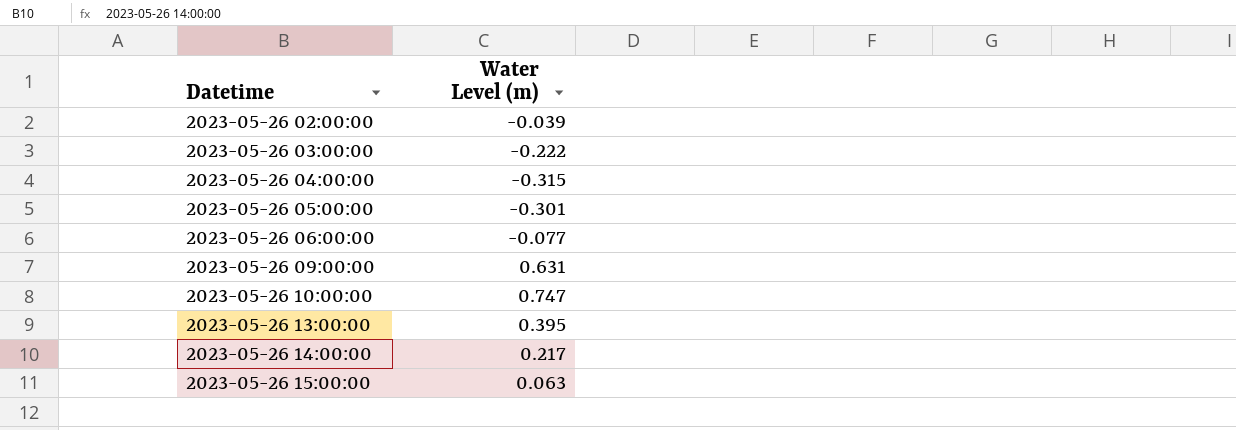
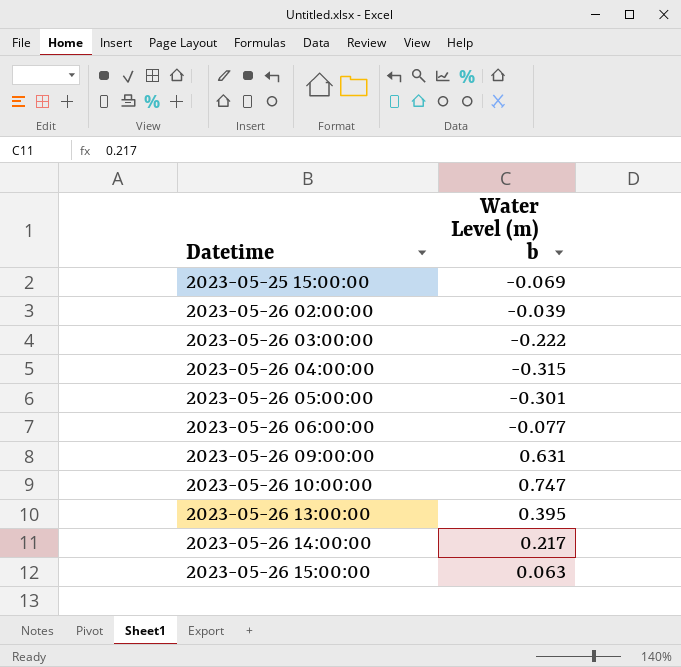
column name: Water Level (m) -> Water Level (m) b
row 2023-05-25 15:00:00: none -> -0.069

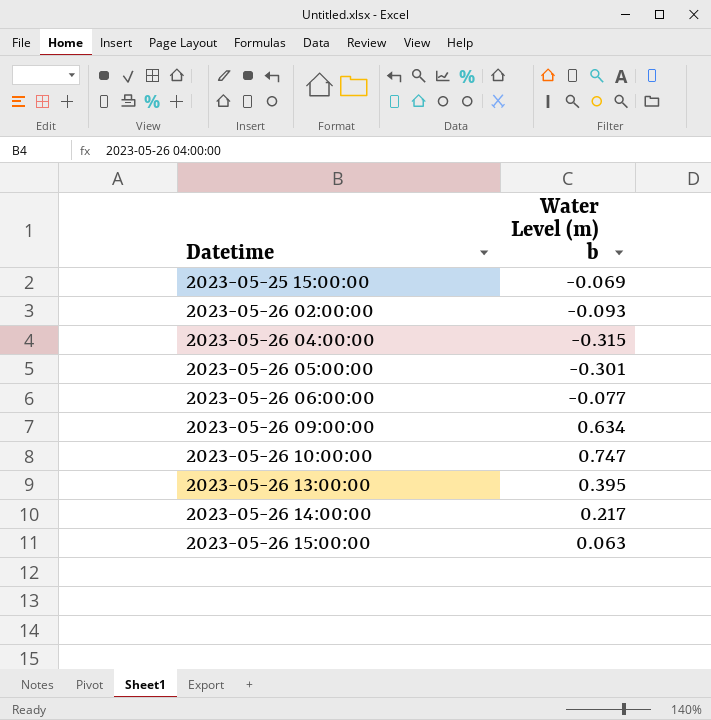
row 2023-05-26 03:00:00: -0.222 -> none
2023-05-26 02:00:00 | Water Level (m) b: -0.039 -> -0.093
2023-05-26 09:00:00 | Water Level (m) b: 0.631 -> 0.634

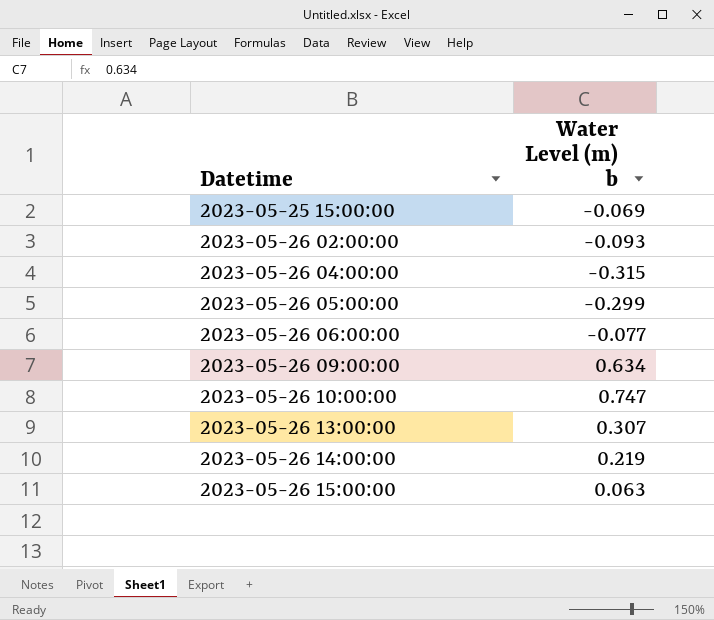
2023-05-26 05:00:00 | Water Level (m) b: -0.301 -> -0.299
2023-05-26 13:00:00 | Water Level (m) b: 0.395 -> 0.307
2023-05-26 14:00:00 | Water Level (m) b: 0.217 -> 0.219

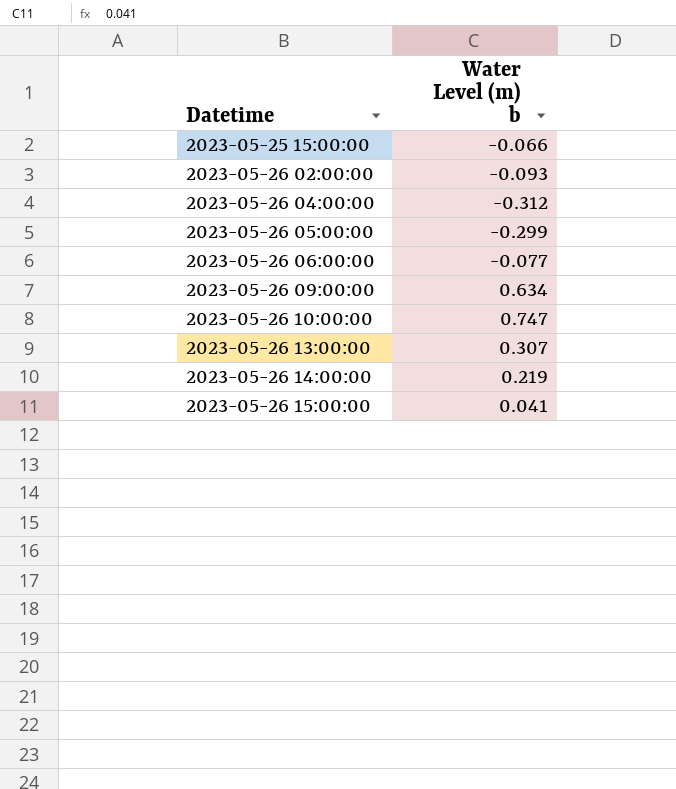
2023-05-25 15:00:00 | Water Level (m) b: -0.069 -> -0.066
2023-05-26 04:00:00 | Water Level (m) b: -0.315 -> -0.312
2023-05-26 15:00:00 | Water Level (m) b: 0.063 -> 0.041

